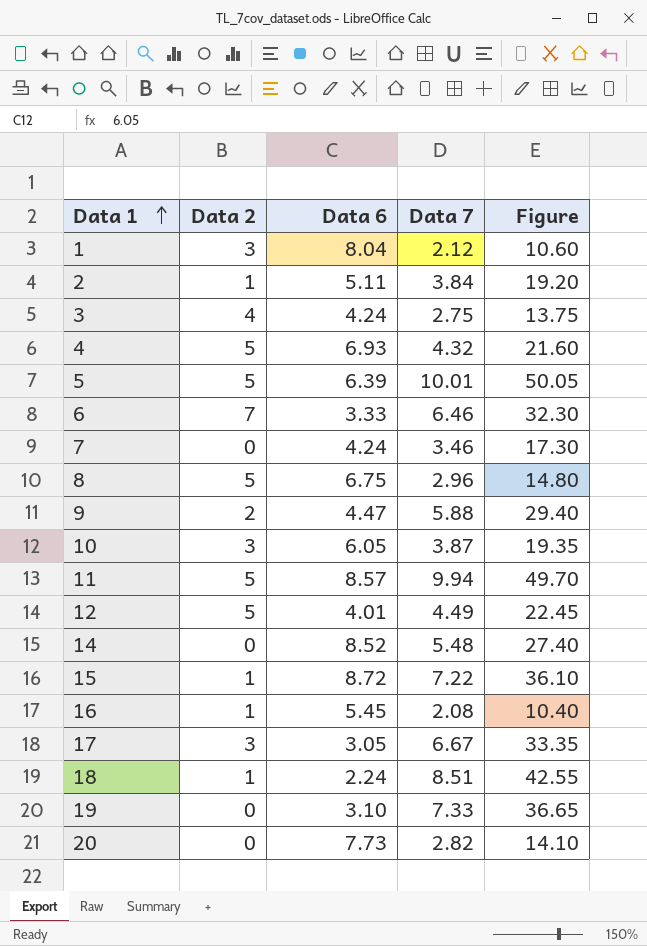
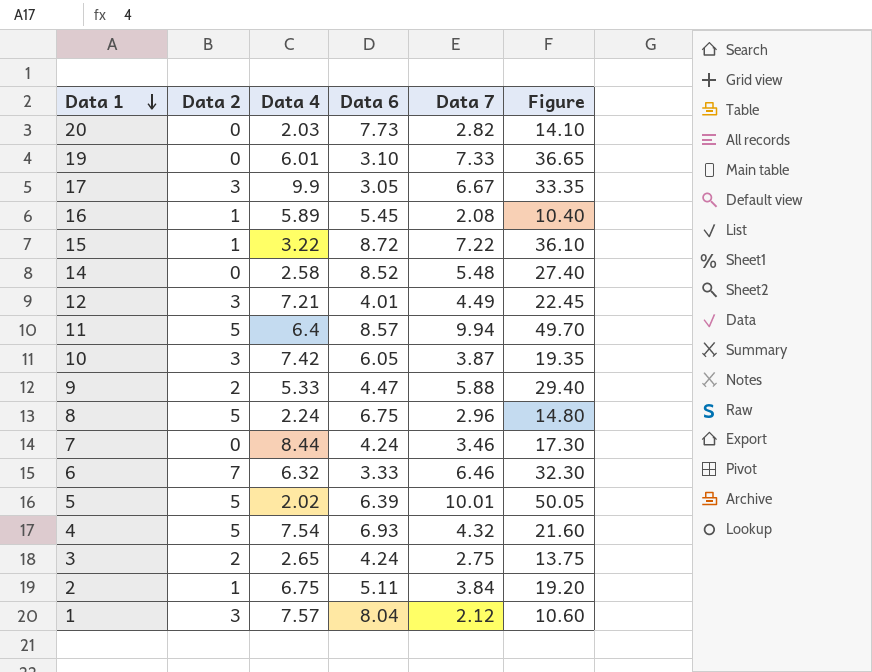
row order: Data 1 ascending -> Data 1 descending
column Data 4 | position: none -> 3
row 18: 1 | 2.24 | 8.51 | 42.55 -> none
12 | Data 2: 5 -> 3
3 | Data 2: 4 -> 2

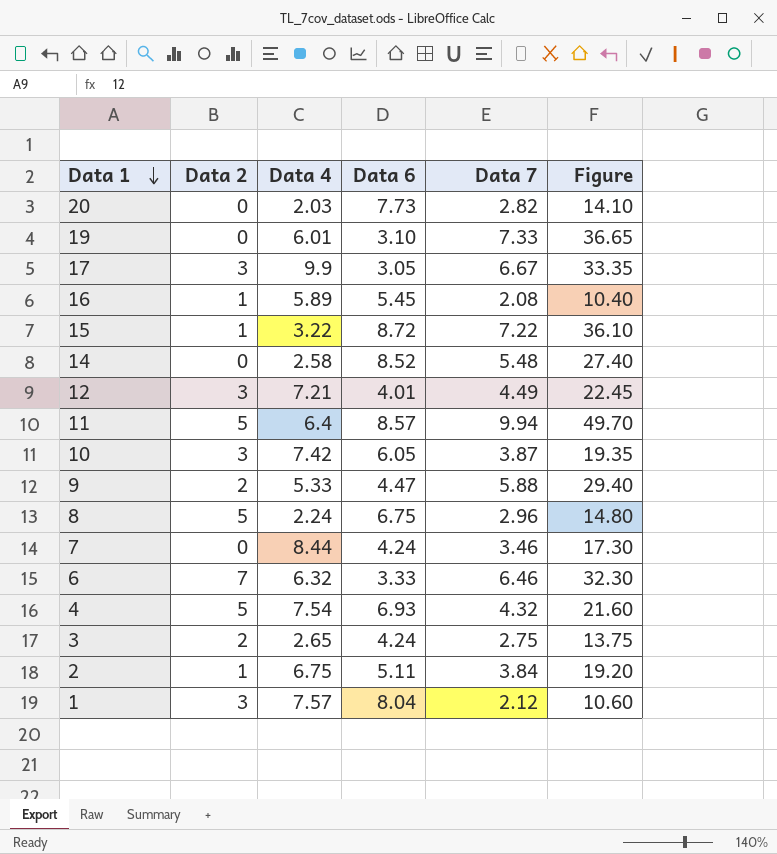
row 5: 5 | 2.02 | 6.39 | 10.01 | 50.05 -> none

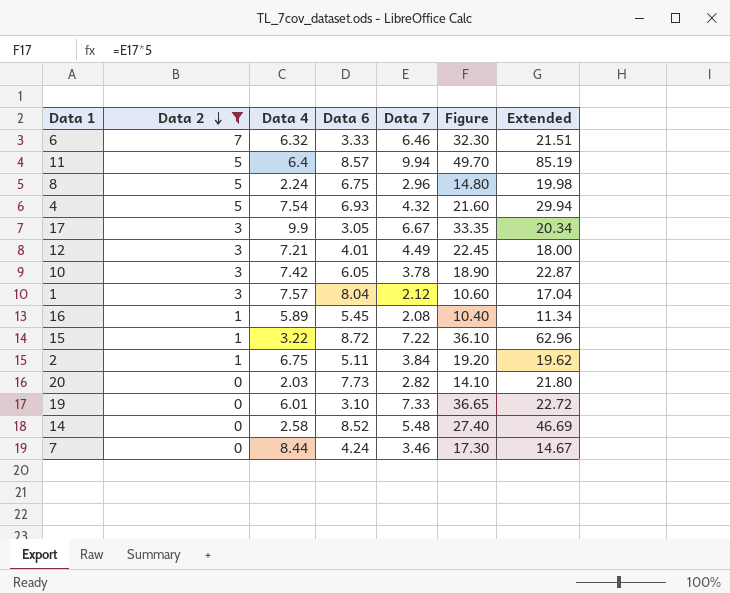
filter: none -> Data 2 != 2
row order: Data 1 descending -> Data 2 descending
column Extended | formula: none -> [Data 6] * [Data 7]
10 | Data 7: 3.87 -> 3.78
10 | Figure: 19.35 -> 18.90

